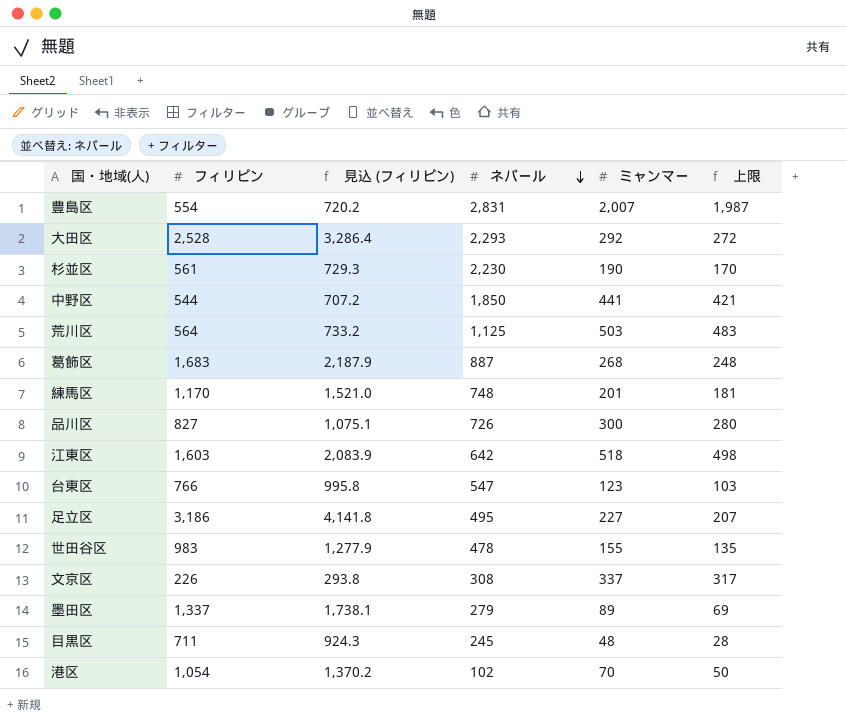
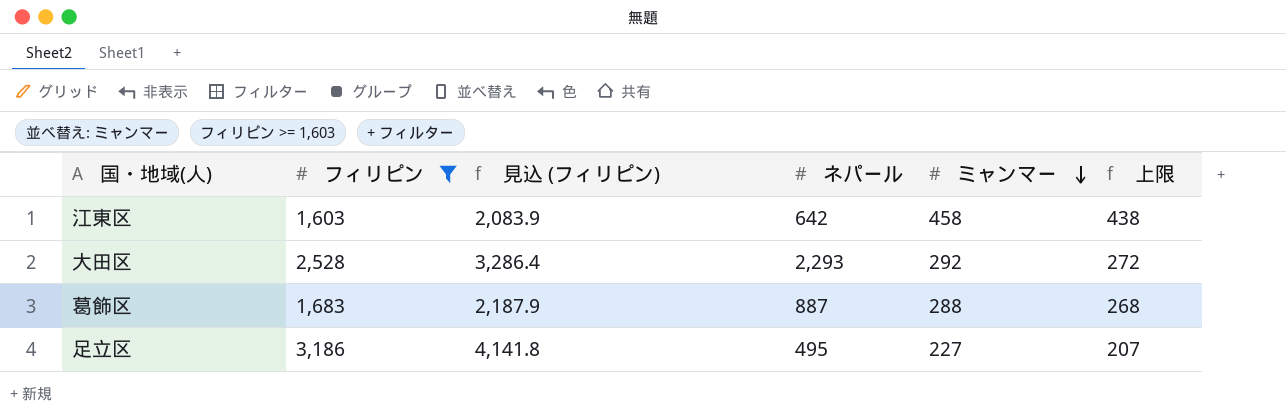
filter: none -> フィリピン >= 1,603
row order: ネパール descending -> ミャンマー descending
江東区 | ミャンマー: 518 -> 458
江東区 | 上限: 498 -> 438
葛飾区 | ミャンマー: 268 -> 288
葛飾区 | 上限: 248 -> 268

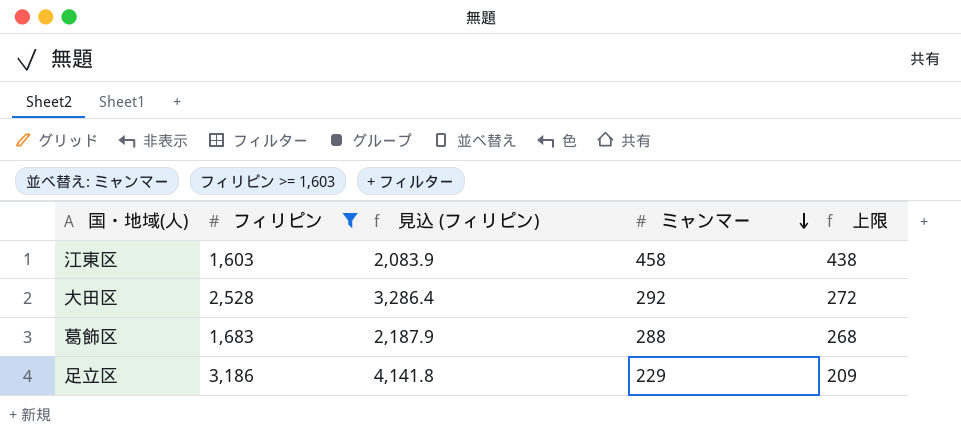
column ネパール | position: 4 -> none
足立区 | ミャンマー: 227 -> 229
足立区 | 上限: 207 -> 209

